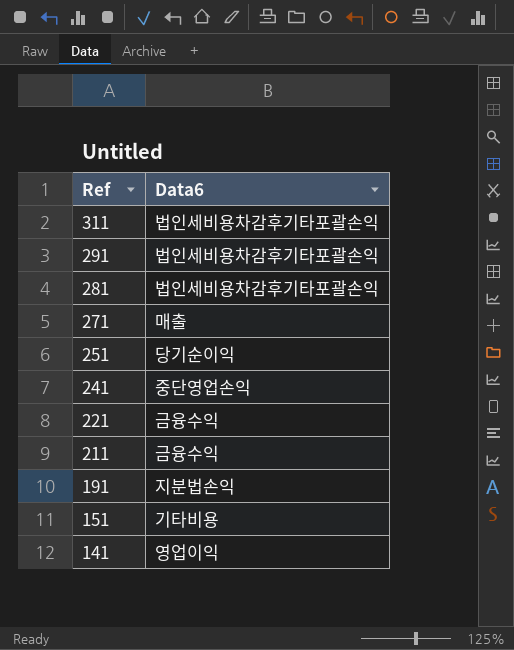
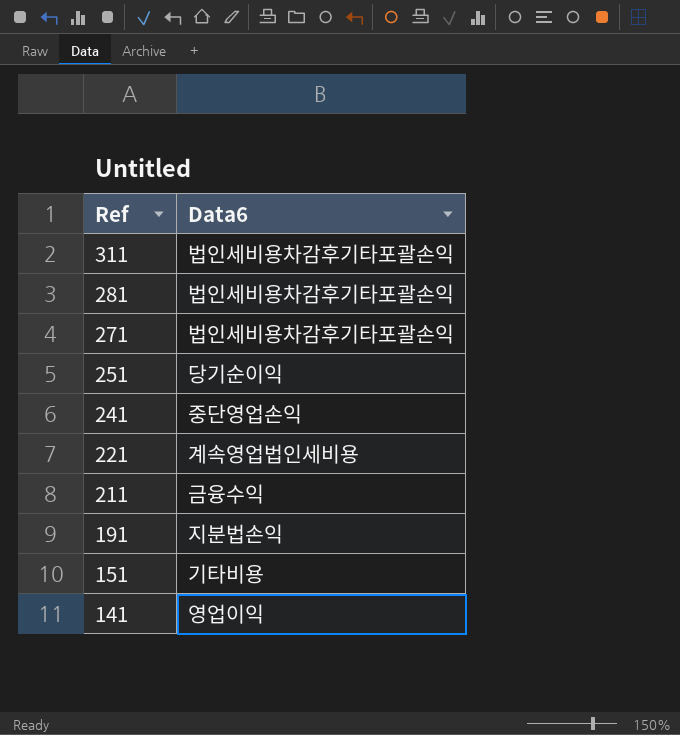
row 291: 법인세비용차감후기타포괄손익 -> none
271 | Data6: 매출 -> 법인세비용차감후기타포괄손익
221 | Data6: 금융수익 -> 계속영업법인세비용

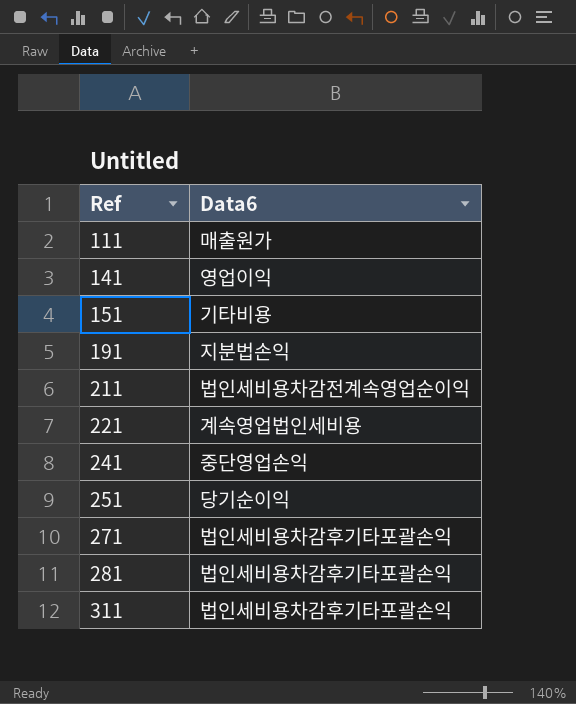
row order: Ref descending -> Ref ascending
row 111: none -> 매출원가
211 | Data6: 금융수익 -> 법인세비용차감전계속영업순이익

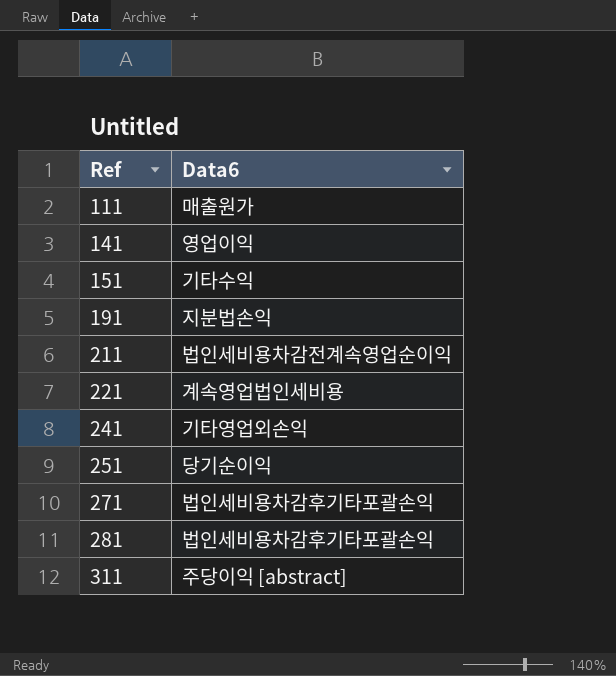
151 | Data6: 기타비용 -> 기타수익
241 | Data6: 중단영업손익 -> 기타영업외손익
311 | Data6: 법인세비용차감후기타포괄손익 -> 주당이익 [abstract]

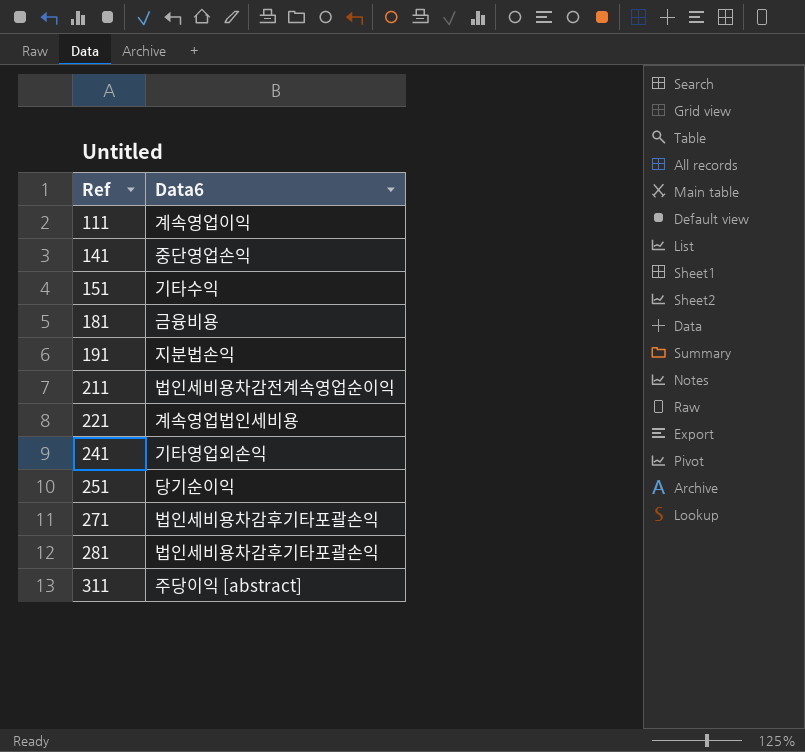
111 | Data6: 매출원가 -> 계속영업이익
141 | Data6: 영업이익 -> 중단영업손익
row 181: none -> 금융비용

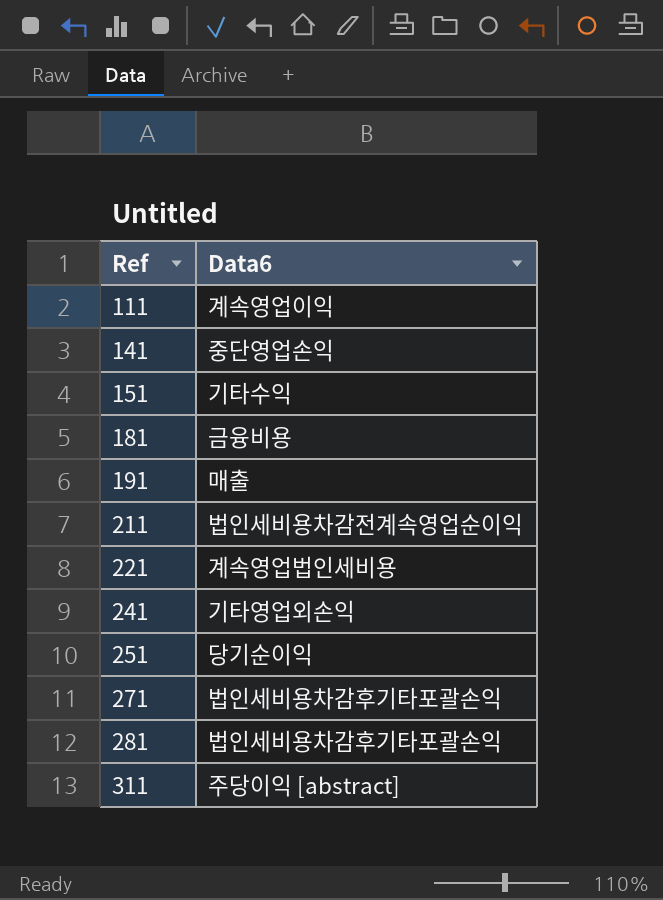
191 | Data6: 지분법손익 -> 매출

